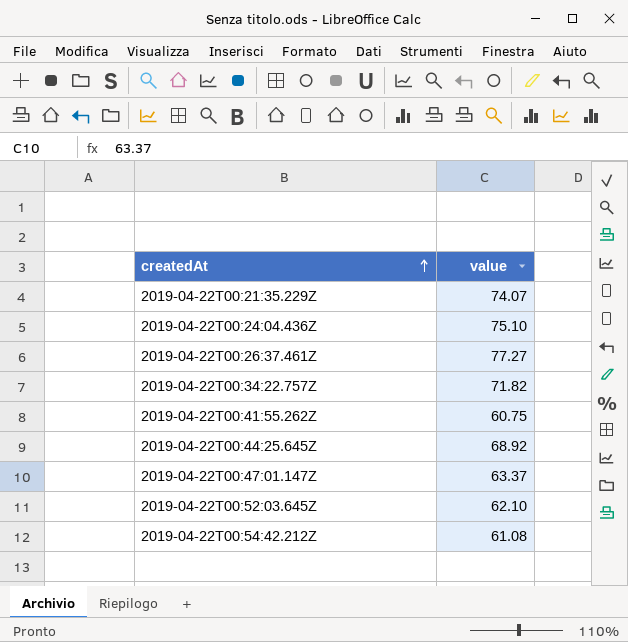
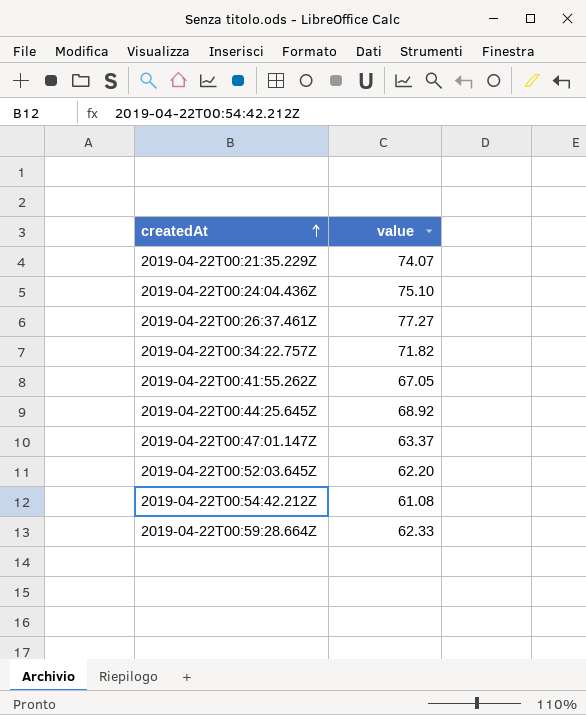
2019-04-22T00:41:55.262Z | value: 60.75 -> 67.05
2019-04-22T00:52:03.645Z | value: 62.10 -> 62.20
row 2019-04-22T00:59:28.664Z: none -> 62.33

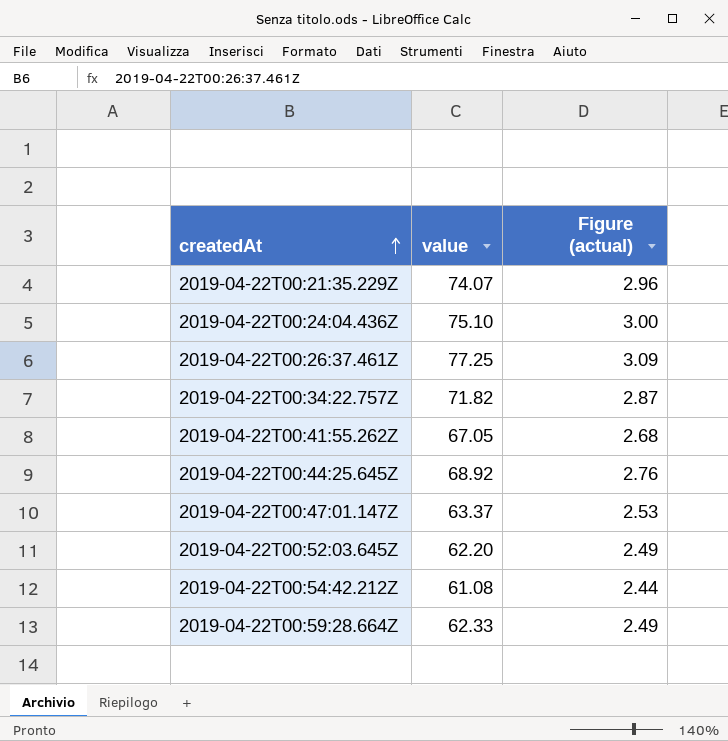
column Figure (actual) | formula: none -> [value] * 0.04
2019-04-22T00:26:37.461Z | value: 77.27 -> 77.25

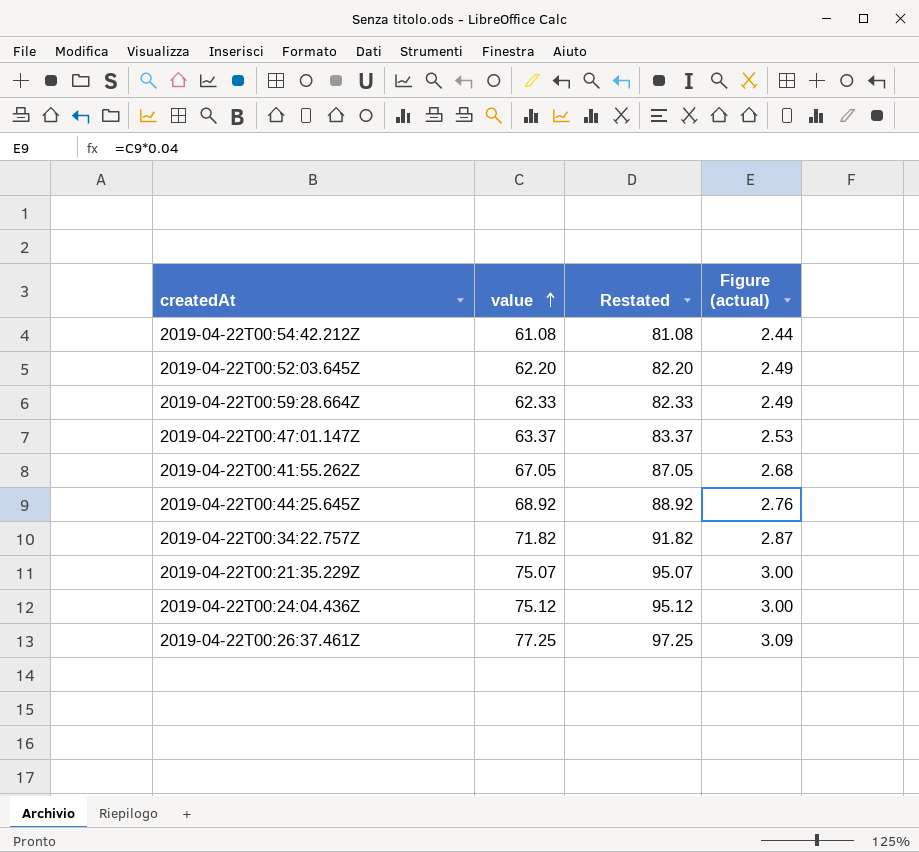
row order: createdAt ascending -> value ascending
column Restated | formula: none -> [value] + 20
2019-04-22T00:21:35.229Z | value: 74.07 -> 75.07
2019-04-22T00:21:35.229Z | Figure (actual): 2.96 -> 3.00
2019-04-22T00:24:04.436Z | value: 75.10 -> 75.12

